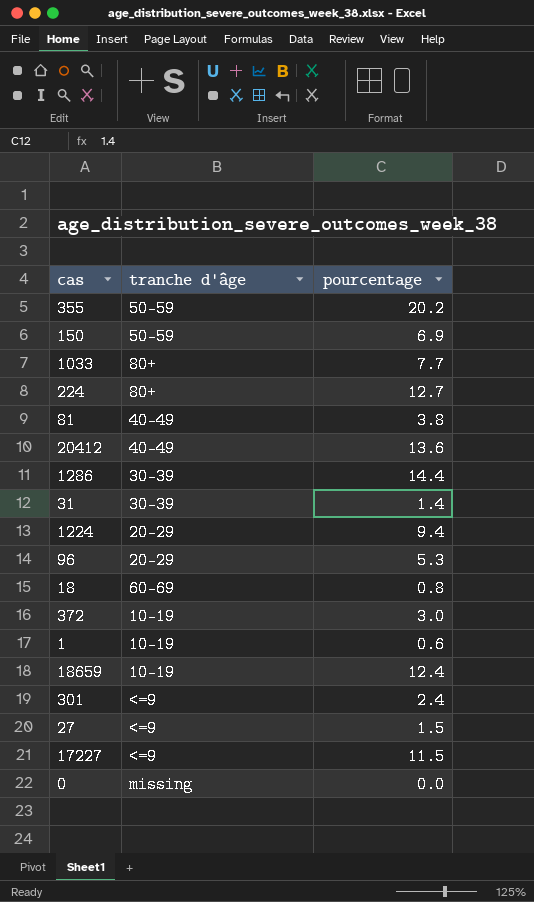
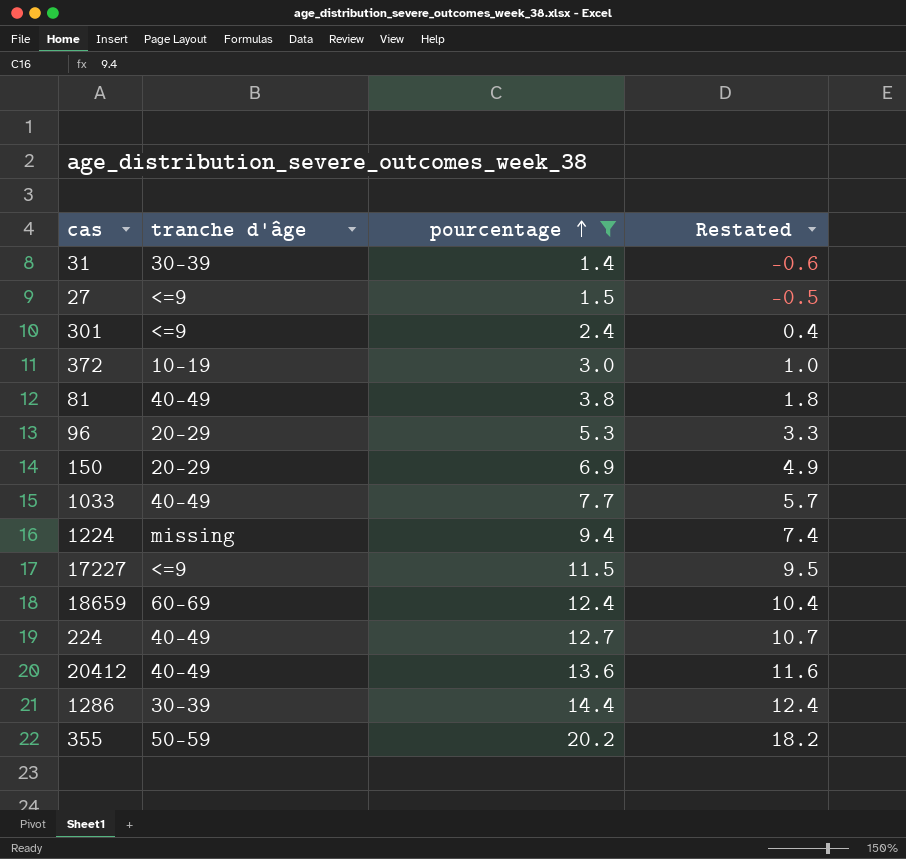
filter: none -> pourcentage >= 1.4
row order: none -> pourcentage ascending
column Restated | formula: none -> [pourcentage] - 2
150 | tranche d'âge: 50-59 -> 20-29
1033 | tranche d'âge: 80+ -> 40-49
1224 | tranche d'âge: 20-29 -> missing
18659 | tranche d'âge: 10-19 -> 60-69
224 | tranche d'âge: 80+ -> 40-49

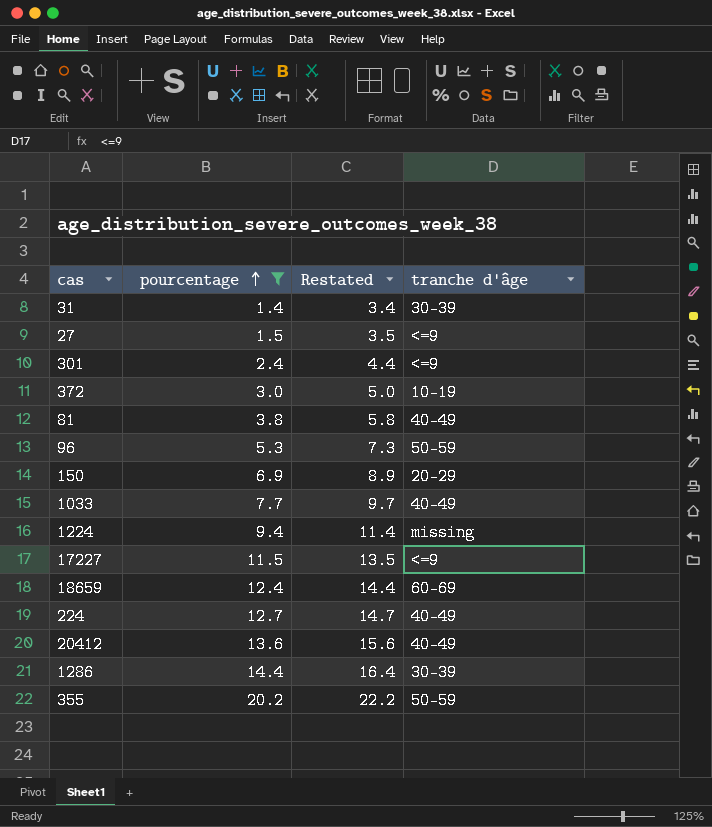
column Restated | formula: [pourcentage] - 2 -> [pourcentage] + 2
column tranche d'âge | position: 2 -> 4
96 | tranche d'âge: 20-29 -> 50-59

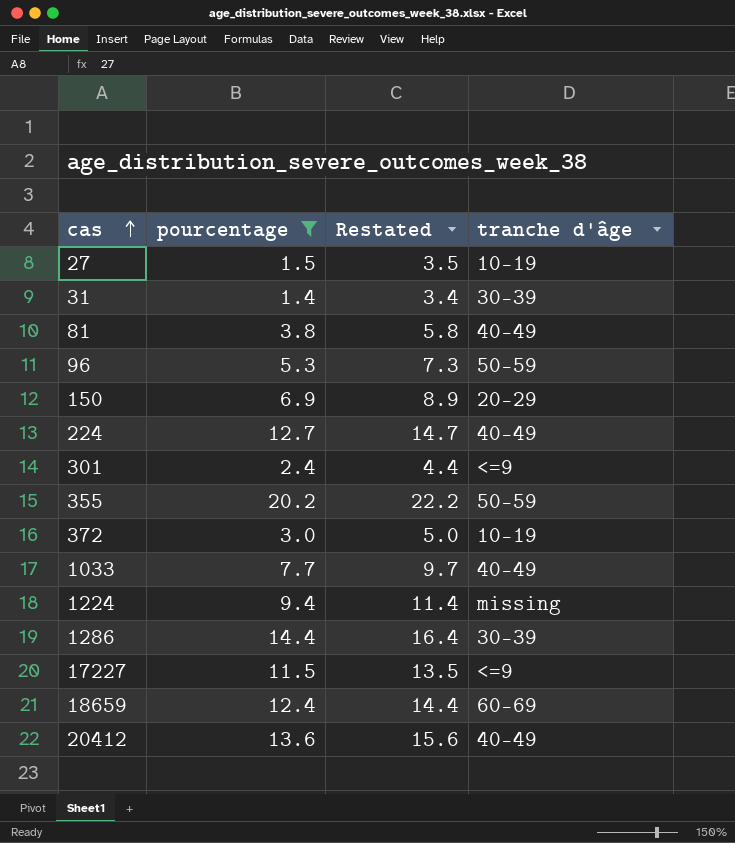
row order: pourcentage ascending -> cas ascending
27 | tranche d'âge: <=9 -> 10-19

